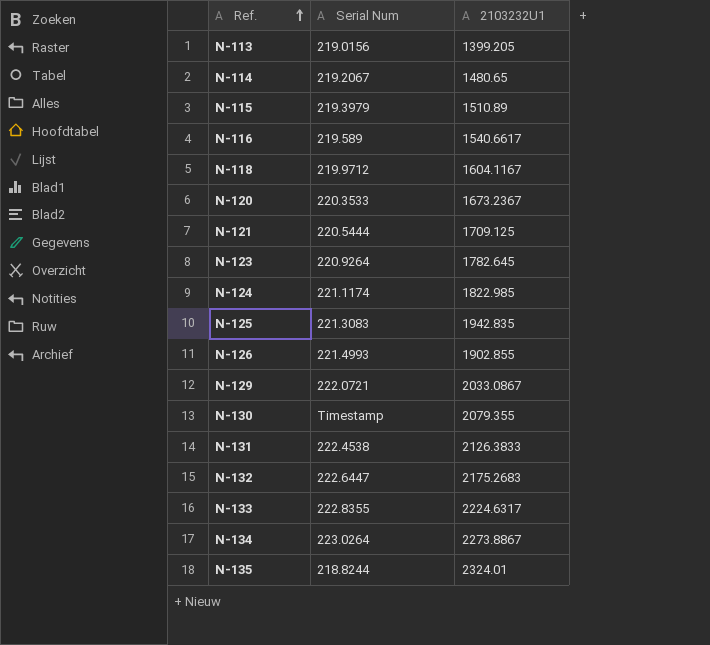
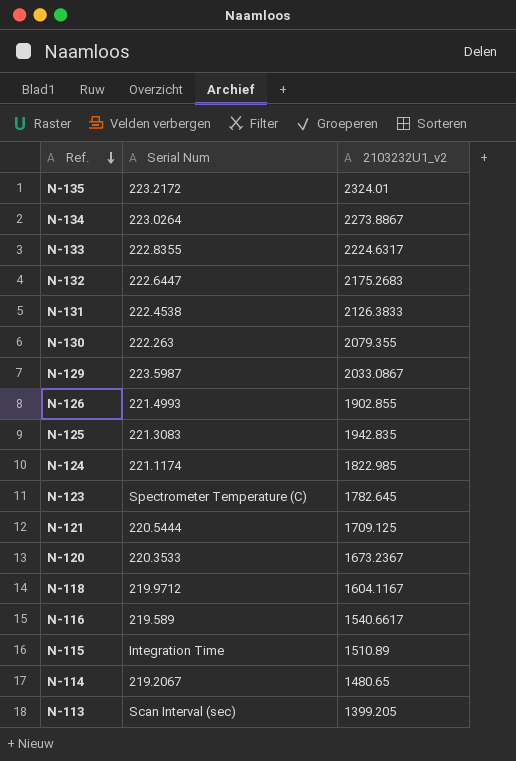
row order: Ref. ascending -> Ref. descending
column name: 2103232U1 -> 2103232U1_v2
N-135 | Serial Num: 218.8244 -> 223.2172
N-130 | Serial Num: Timestamp -> 222.263
N-129 | Serial Num: 222.0721 -> 223.5987
N-123 | Serial Num: 220.9264 -> Spectrometer Temperature (C)
N-115 | Serial Num: 219.3979 -> Integration Time
N-113 | Serial Num: 219.0156 -> Scan Interval (sec)

